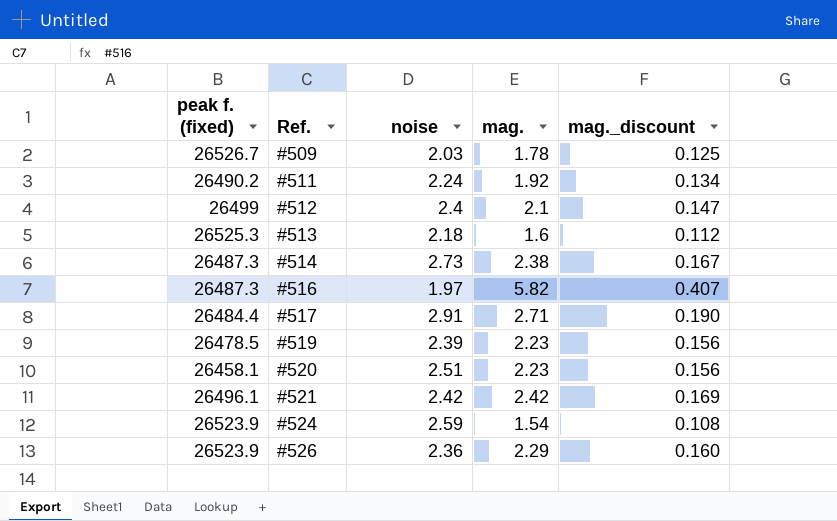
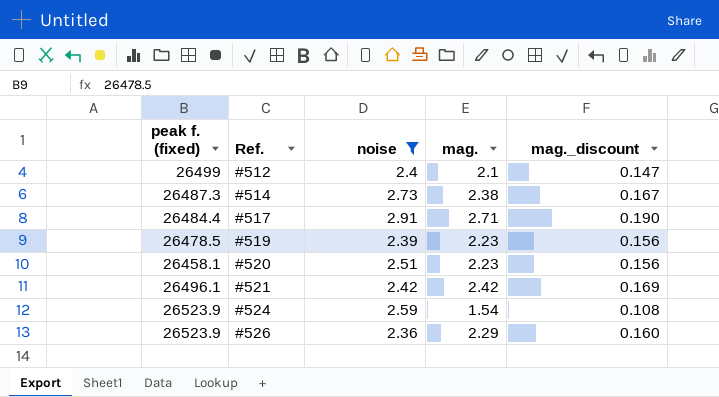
filter: none -> noise >= 2.36

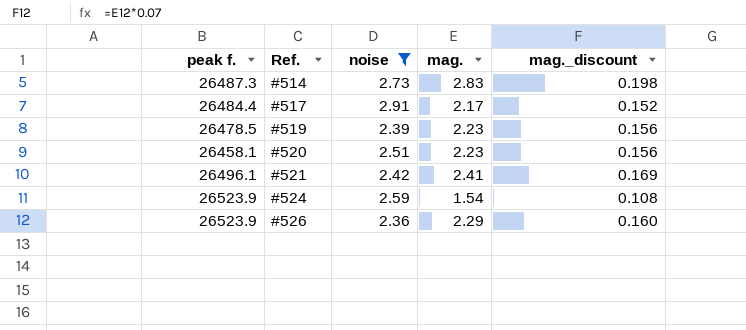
column name: peak f. (fixed) -> peak f.
row #512: 26499 | 2.4 | 2.1 | 0.147 -> none
#514 | mag.: 2.38 -> 2.83
#514 | mag._discount: 0.167 -> 0.198
#517 | mag.: 2.71 -> 2.17
#517 | mag._discount: 0.190 -> 0.152
#521 | mag.: 2.42 -> 2.41

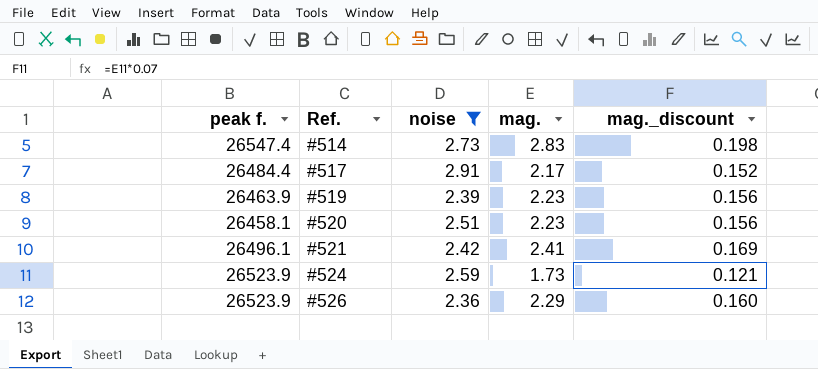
#514 | peak f.: 26487.3 -> 26547.4
#519 | peak f.: 26478.5 -> 26463.9
#524 | mag.: 1.54 -> 1.73
#524 | mag._discount: 0.108 -> 0.121

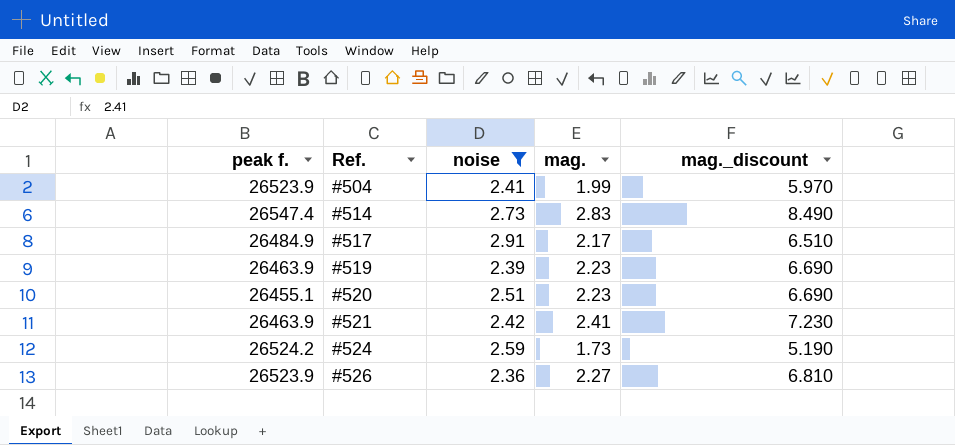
column mag._discount | formula: [mag.] * 0.07 -> [mag.] * 3
row #504: none -> 26523.9 | 2.41 | 1.99 | 5.970
#517 | peak f.: 26484.4 -> 26484.9
#520 | peak f.: 26458.1 -> 26455.1
#521 | peak f.: 26496.1 -> 26463.9
#524 | peak f.: 26523.9 -> 26524.2
#526 | mag.: 2.29 -> 2.27

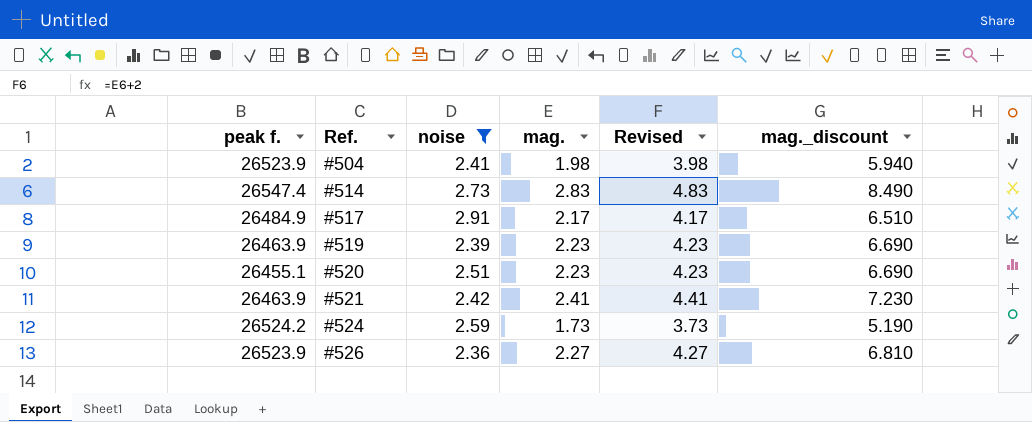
column Revised | formula: none -> [mag.] + 2
#504 | mag.: 1.99 -> 1.98
#504 | mag._discount: 5.970 -> 5.940

